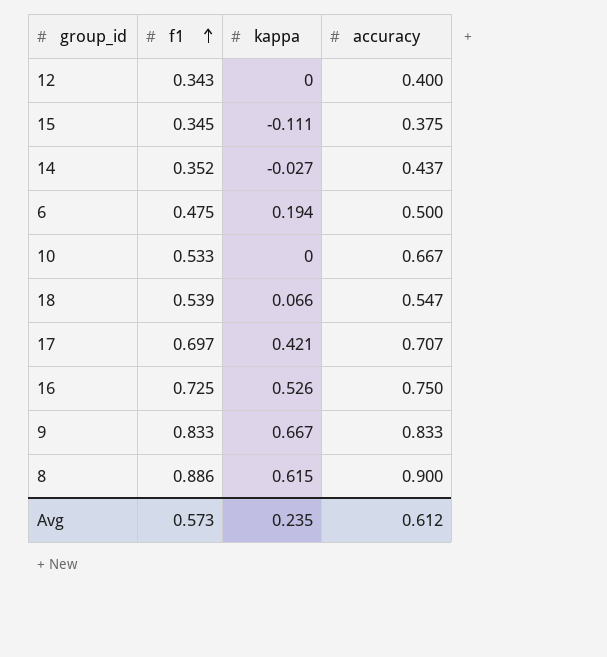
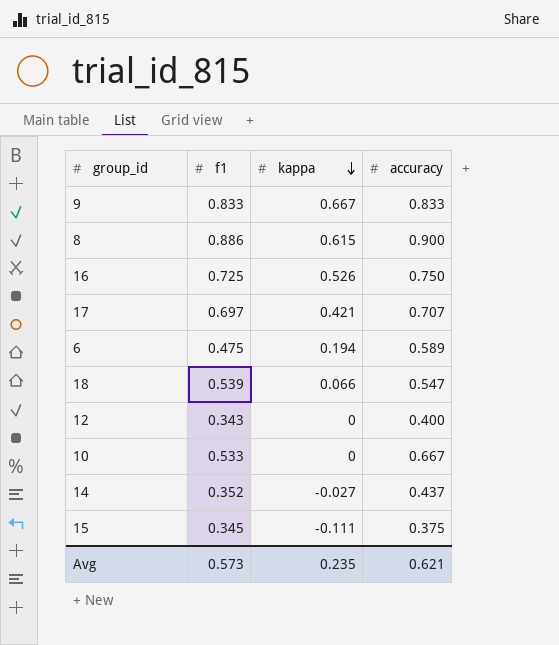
row order: f1 ascending -> kappa descending
6 | accuracy: 0.500 -> 0.589
Avg | accuracy: 0.612 -> 0.621

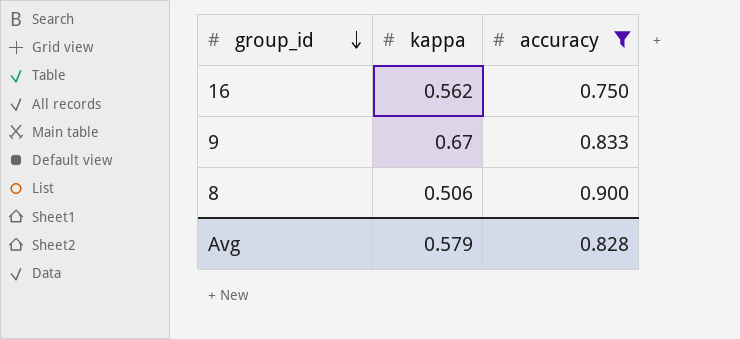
filter: none -> accuracy >= 0.750
row order: kappa descending -> group_id descending
column f1 | position: 2 -> none
16 | kappa: 0.526 -> 0.562
9 | kappa: 0.667 -> 0.67
8 | kappa: 0.615 -> 0.506
Avg | kappa: 0.235 -> 0.579
Avg | accuracy: 0.621 -> 0.828

